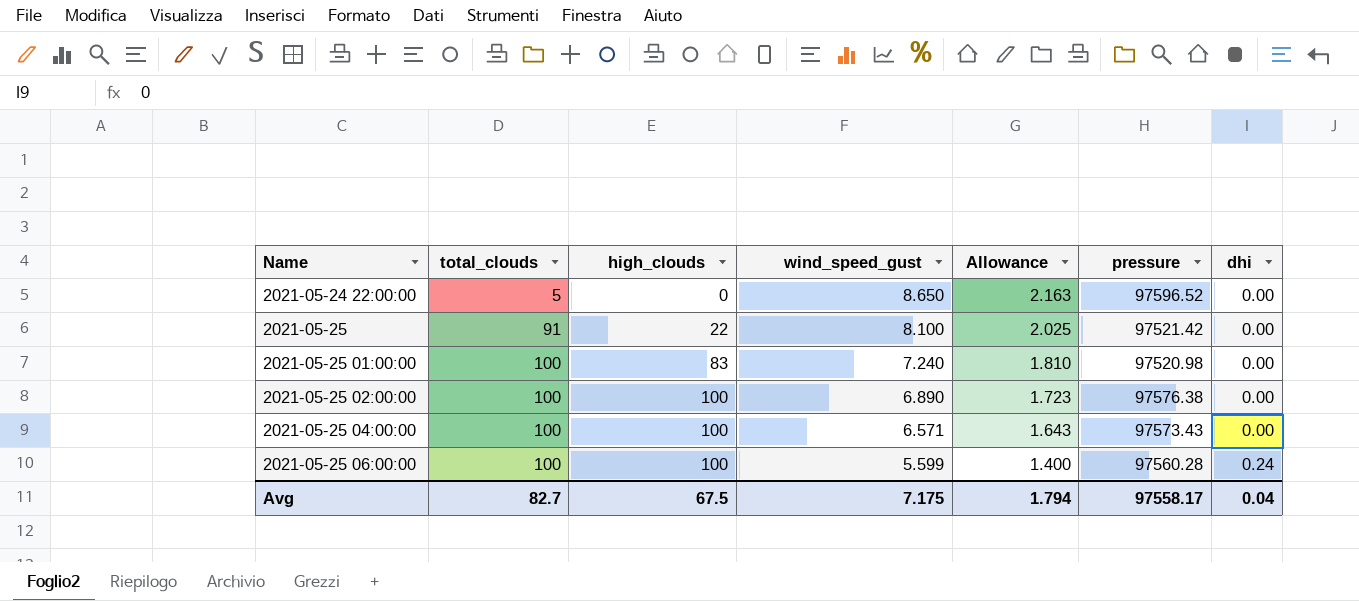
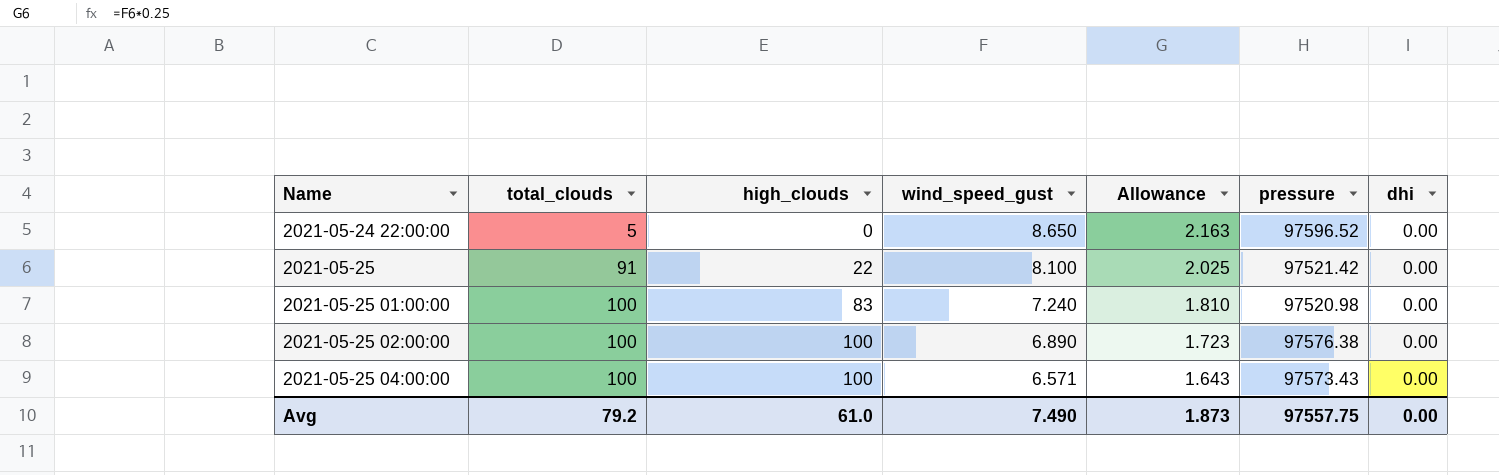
row 2021-05-25 06:00:00: 100 | 100 | 5.599 | 1.400 | 97560.28 | 0.24 -> none
Avg | total_clouds: 82.7 -> 79.2
Avg | high_clouds: 67.5 -> 61.0
Avg | wind_speed_gust: 7.175 -> 7.490
Avg | Allowance: 1.794 -> 1.873
Avg | pressure: 97558.17 -> 97557.75
Avg | dhi: 0.04 -> 0.00

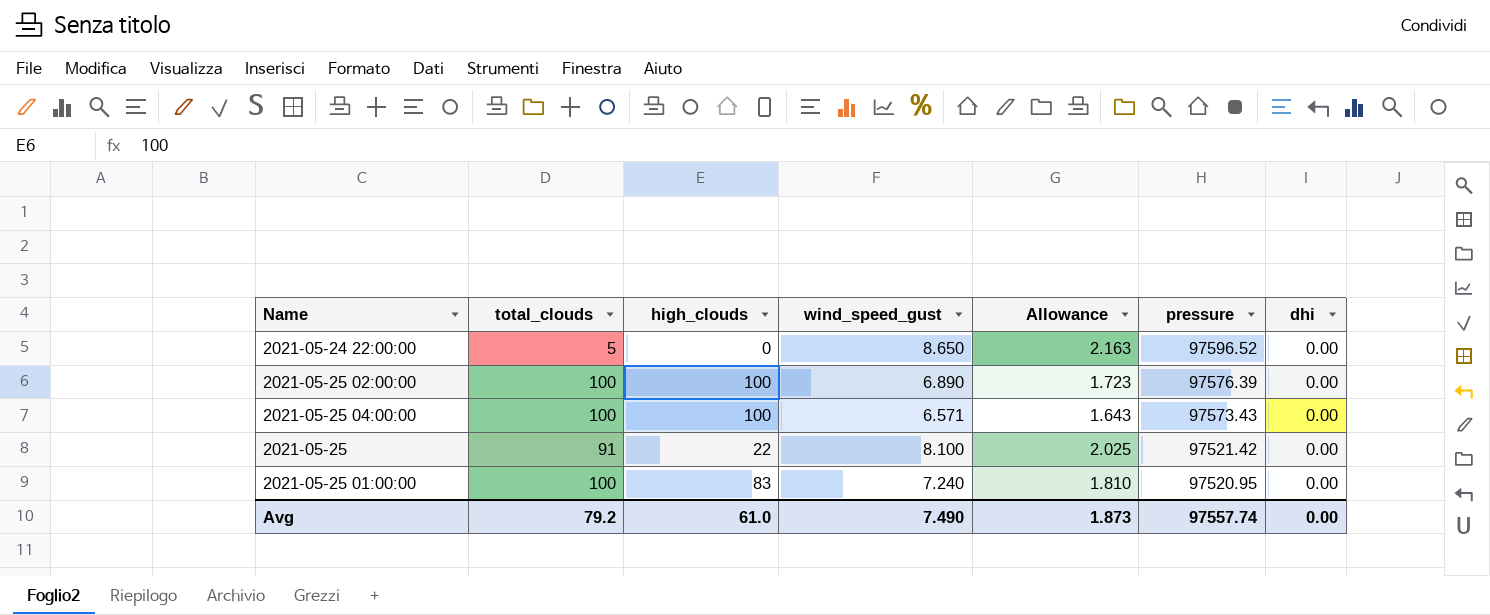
row order: Name ascending -> pressure descending
2021-05-25 02:00:00 | pressure: 97576.38 -> 97576.39
2021-05-25 01:00:00 | pressure: 97520.98 -> 97520.95
Avg | pressure: 97557.75 -> 97557.74

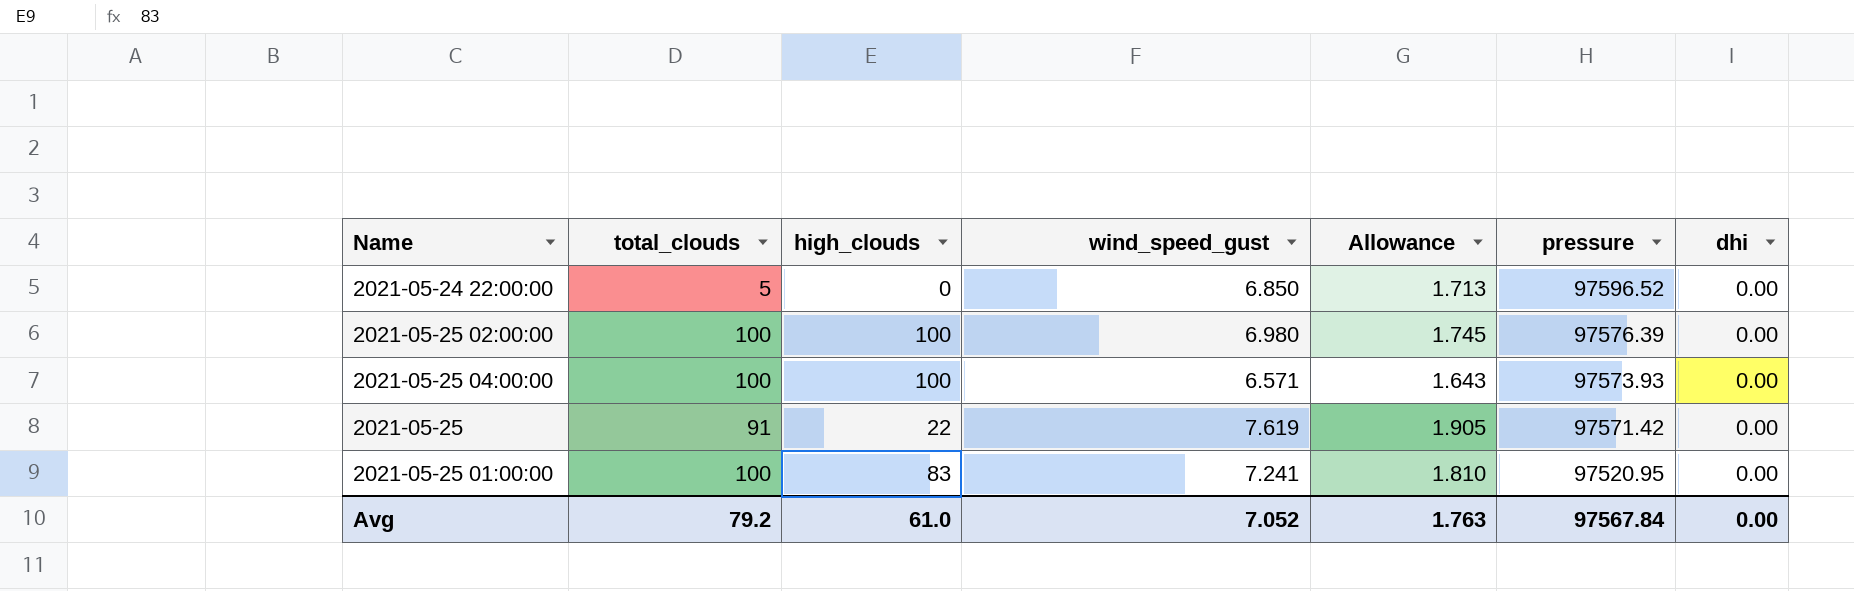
2021-05-24 22:00:00 | wind_speed_gust: 8.650 -> 6.850
2021-05-24 22:00:00 | Allowance: 2.163 -> 1.713
2021-05-25 02:00:00 | wind_speed_gust: 6.890 -> 6.980
2021-05-25 02:00:00 | Allowance: 1.723 -> 1.745
2021-05-25 04:00:00 | pressure: 97573.43 -> 97573.93
2021-05-25 | wind_speed_gust: 8.100 -> 7.619
2021-05-25 | Allowance: 2.025 -> 1.905
2021-05-25 | pressure: 97521.42 -> 97571.42
2021-05-25 01:00:00 | wind_speed_gust: 7.240 -> 7.241
Avg | wind_speed_gust: 7.490 -> 7.052
Avg | Allowance: 1.873 -> 1.763
Avg | pressure: 97557.74 -> 97567.84

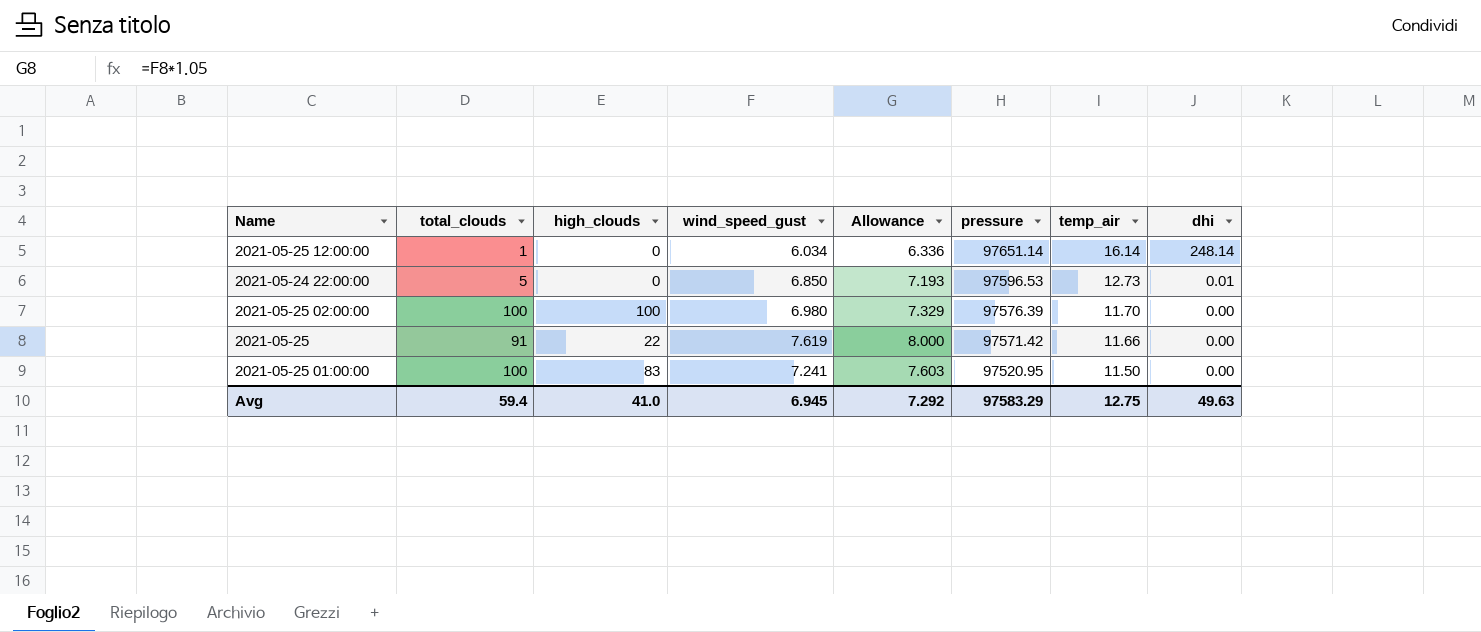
column Allowance | formula: [wind_speed_gust] * 0.25 -> [wind_speed_gust] * 1.05
column temp_air | position: none -> 7
row 2021-05-25 04:00:00: 100 | 100 | 6.571 | 1.643 | 97573.93 | 0.00 -> none
row 2021-05-25 12:00:00: none -> 1 | 0 | 6.034 | 6.336 | 97651.14 | 16.14 | 248.14
2021-05-24 22:00:00 | pressure: 97596.52 -> 97596.53
2021-05-24 22:00:00 | dhi: 0.00 -> 0.01
Avg | total_clouds: 79.2 -> 59.4
Avg | high_clouds: 61.0 -> 41.0
Avg | wind_speed_gust: 7.052 -> 6.945
Avg | Allowance: 1.763 -> 7.292
Avg | pressure: 97567.84 -> 97583.29
Avg | dhi: 0.00 -> 49.63

